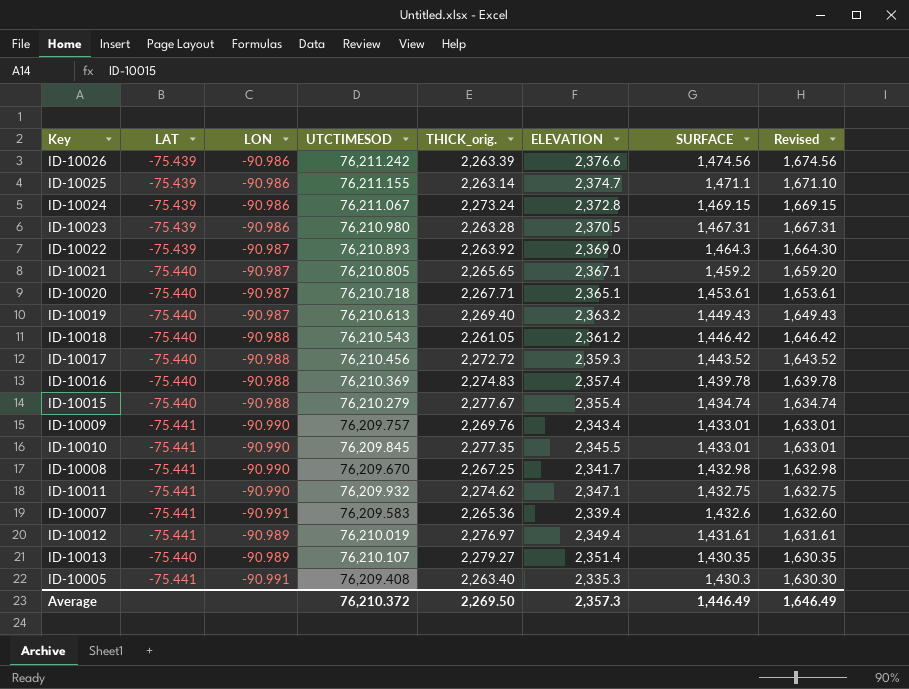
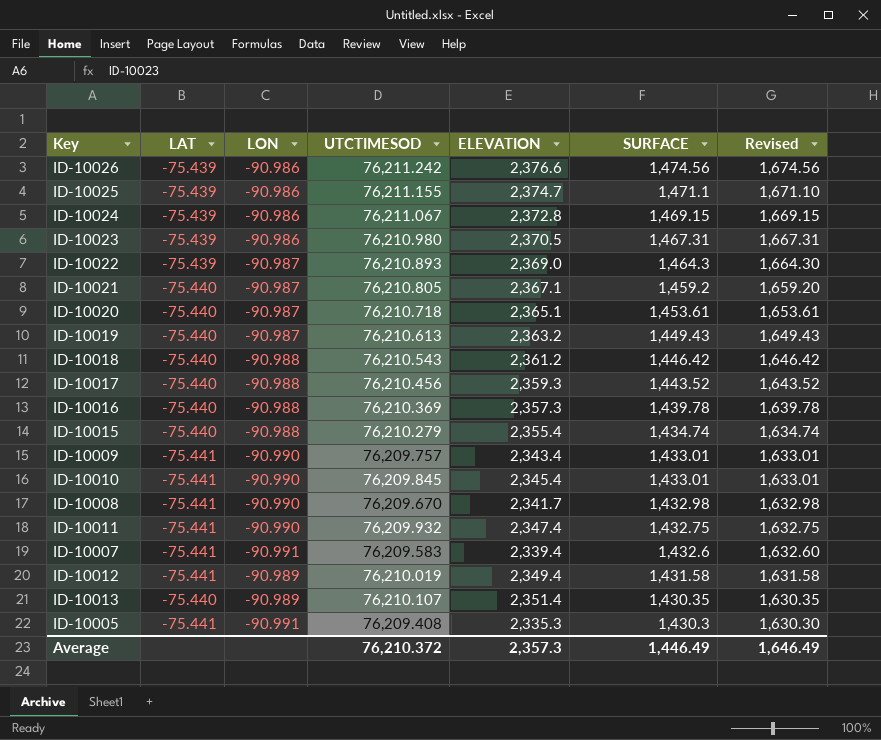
column THICK_orig. | position: 5 -> none
ID-10016 | ELEVATION: 2,357.4 -> 2,357.3
ID-10010 | ELEVATION: 2,345.5 -> 2,345.4
ID-10011 | ELEVATION: 2,347.1 -> 2,347.4
ID-10012 | SURFACE: 1,431.61 -> 1,431.58
ID-10012 | Revised: 1,631.61 -> 1,631.58

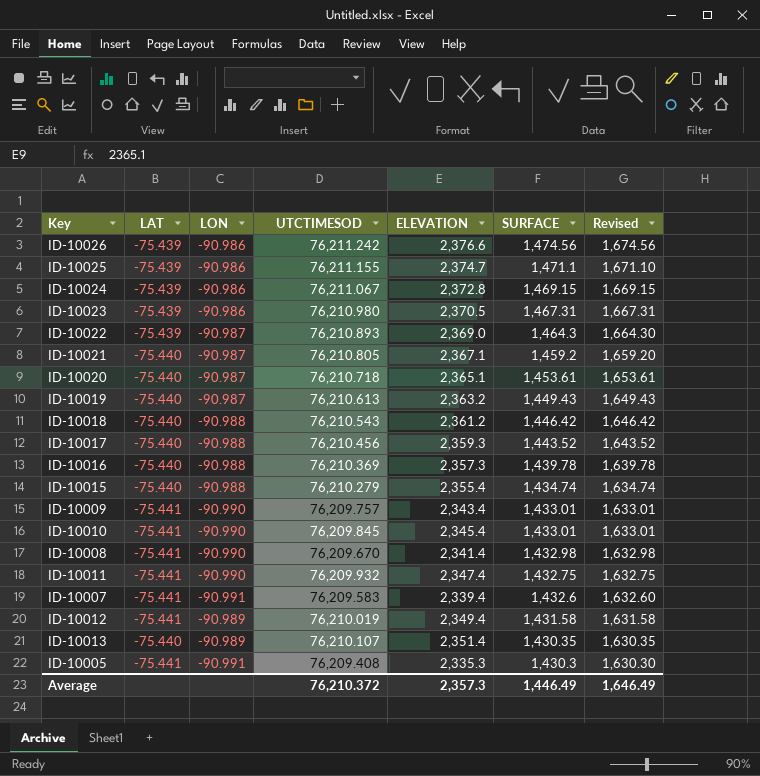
ID-10008 | ELEVATION: 2,341.7 -> 2,341.4

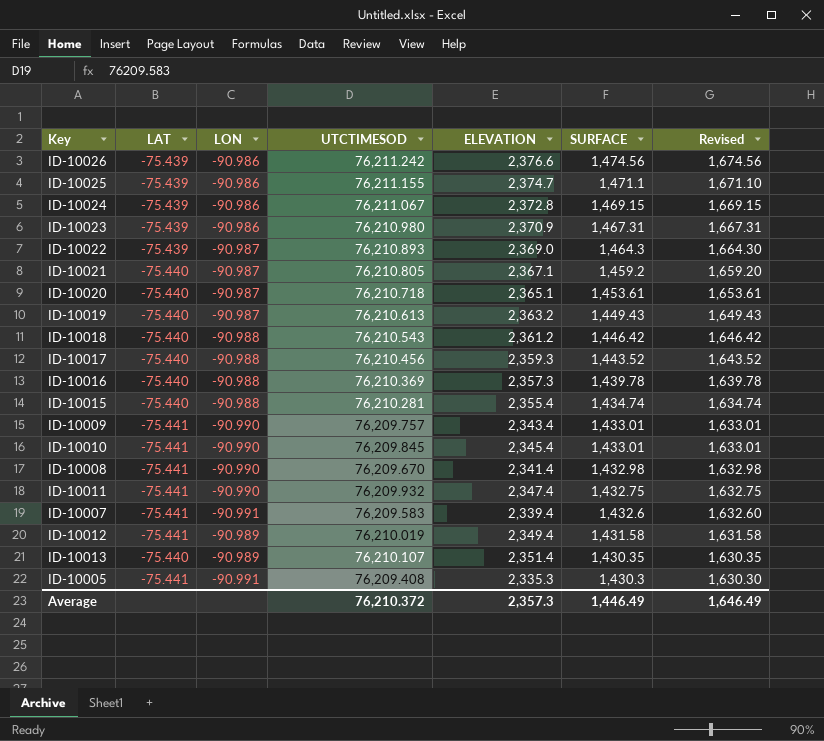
ID-10023 | ELEVATION: 2,370.5 -> 2,370.9
ID-10015 | UTCTIMESOD: 76,210.279 -> 76,210.281

